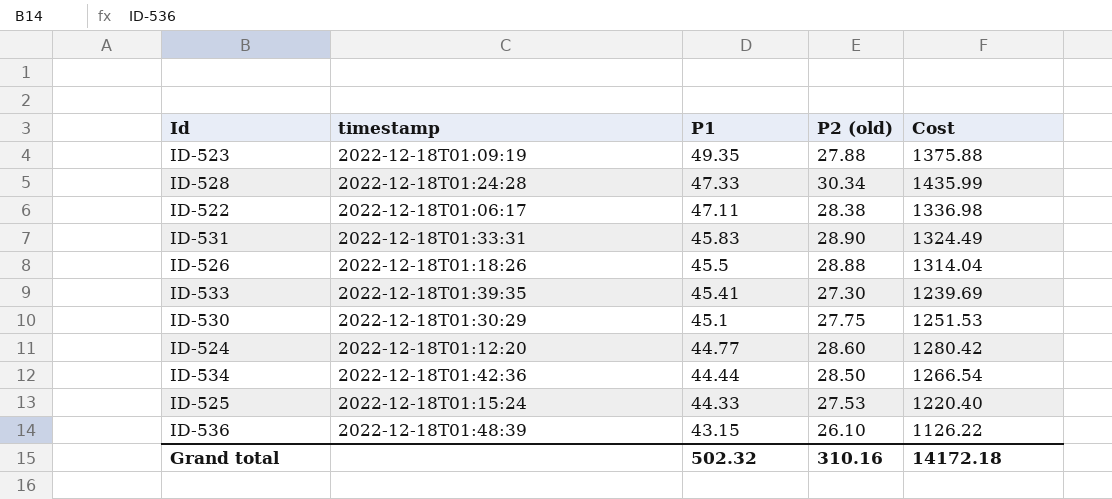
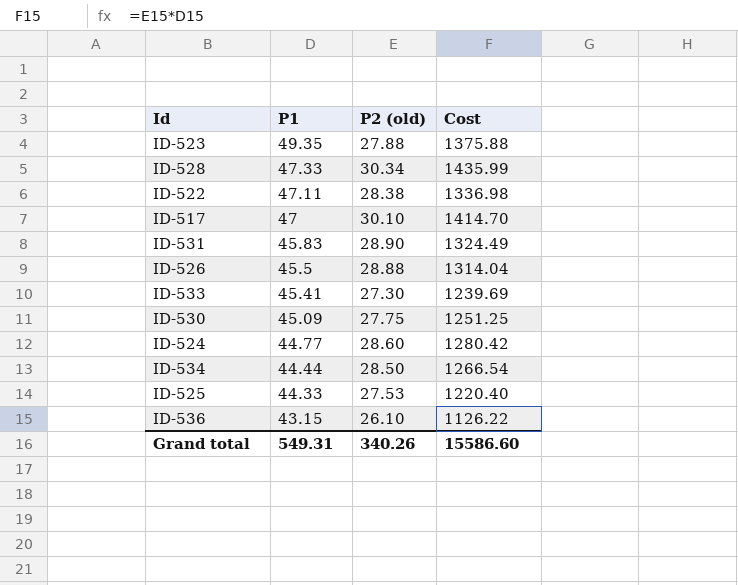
column timestamp | position: 2 -> none
row ID-517: none -> 47 | 30.10 | 1414.70
ID-530 | P1: 45.1 -> 45.09
ID-530 | Cost: 1251.53 -> 1251.25
Grand total | P1: 502.32 -> 549.31
Grand total | P2 (old): 310.16 -> 340.26
Grand total | Cost: 14172.18 -> 15586.60

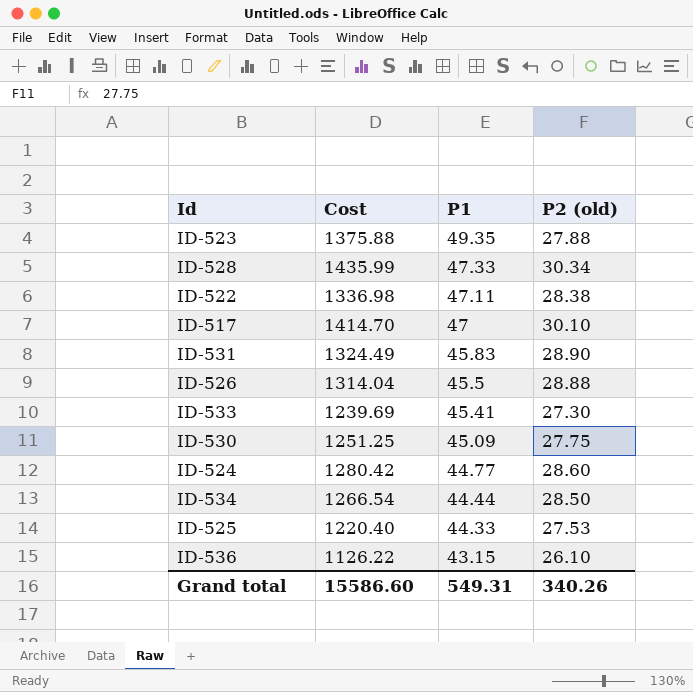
column Cost | position: 4 -> 2

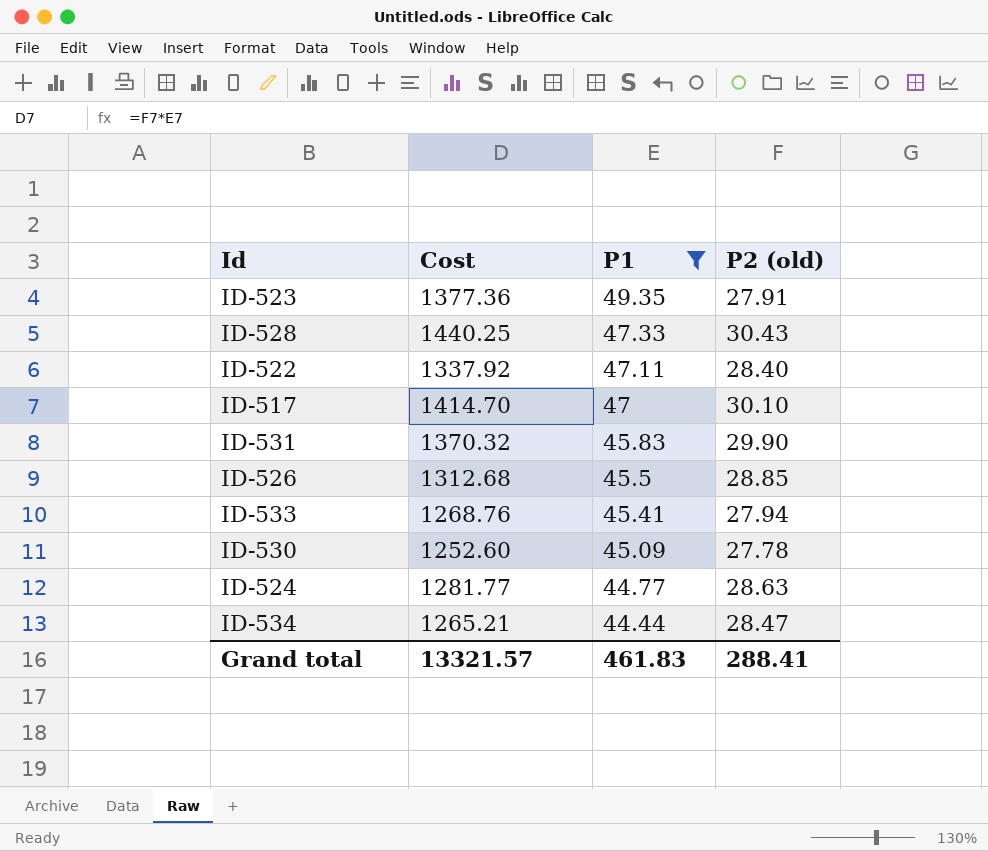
filter: none -> P1 >= 44.44
ID-523 | Cost: 1375.88 -> 1377.36
ID-523 | P2 (old): 27.88 -> 27.91
ID-528 | Cost: 1435.99 -> 1440.25
ID-528 | P2 (old): 30.34 -> 30.43
ID-522 | Cost: 1336.98 -> 1337.92
ID-522 | P2 (old): 28.38 -> 28.40
ID-531 | Cost: 1324.49 -> 1370.32
ID-531 | P2 (old): 28.90 -> 29.90
ID-526 | Cost: 1314.04 -> 1312.68
ID-526 | P2 (old): 28.88 -> 28.85
ID-533 | Cost: 1239.69 -> 1268.76
ID-533 | P2 (old): 27.30 -> 27.94
ID-530 | Cost: 1251.25 -> 1252.60
ID-530 | P2 (old): 27.75 -> 27.78
ID-524 | Cost: 1280.42 -> 1281.77
ID-524 | P2 (old): 28.60 -> 28.63
ID-534 | Cost: 1266.54 -> 1265.21
ID-534 | P2 (old): 28.50 -> 28.47
Grand total | Cost: 15586.60 -> 13321.57
Grand total | P1: 549.31 -> 461.83
Grand total | P2 (old): 340.26 -> 288.41

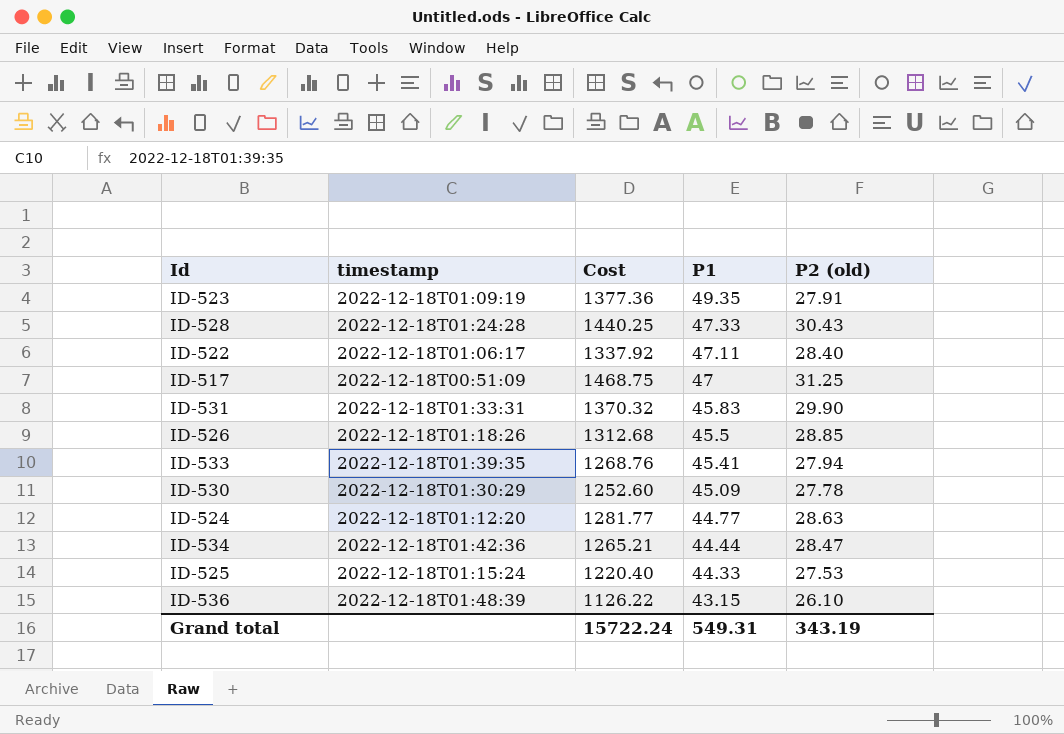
filter: P1 >= 44.44 -> none
column timestamp | position: none -> 2
ID-517 | Cost: 1414.70 -> 1468.75
ID-517 | P2 (old): 30.10 -> 31.25
Grand total | Cost: 13321.57 -> 15722.24
Grand total | P1: 461.83 -> 549.31
Grand total | P2 (old): 288.41 -> 343.19

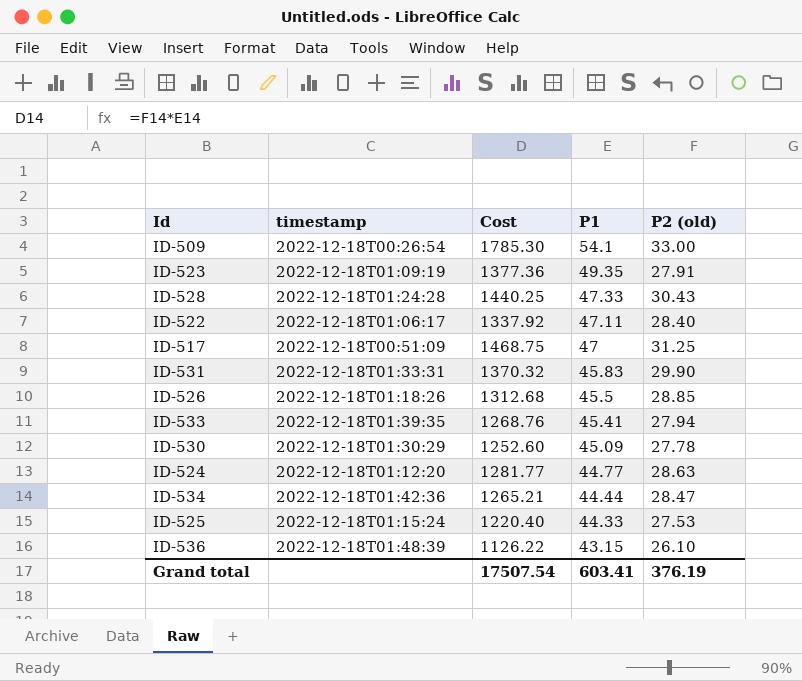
row ID-509: none -> 2022-12-18T00:26:54 | 1785.30 | 54.1 | 33.00
Grand total | Cost: 15722.24 -> 17507.54
Grand total | P1: 549.31 -> 603.41
Grand total | P2 (old): 343.19 -> 376.19

